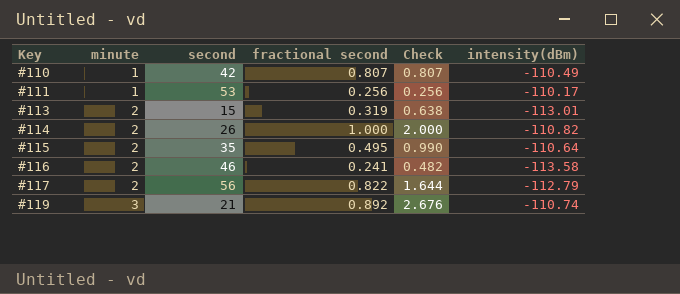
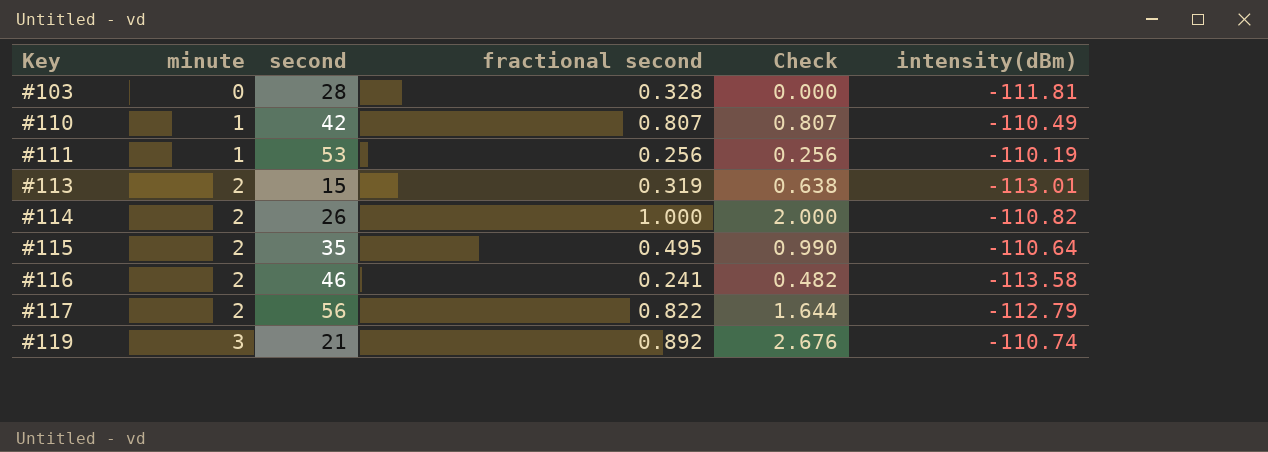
row #103: none -> 0 | 28 | 0.328 | 0.000 | -111.81
#111 | intensity(dBm): -110.17 -> -110.19

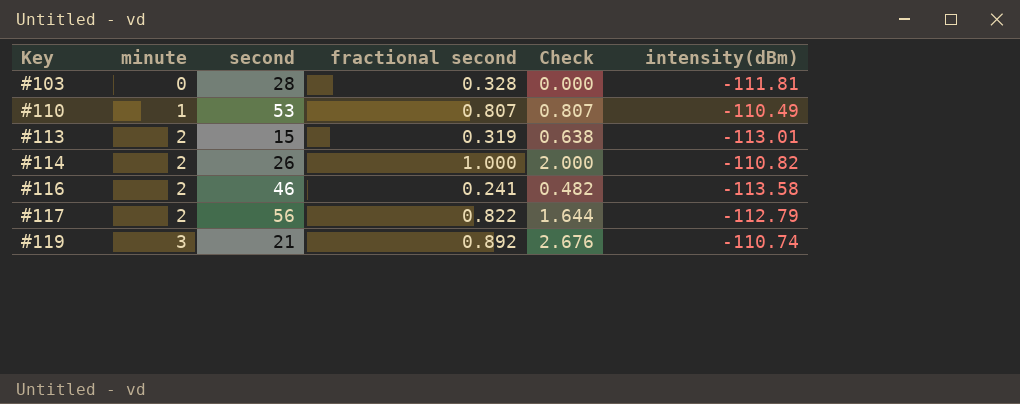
row #111: 1 | 53 | 0.256 | 0.256 | -110.19 -> none
row #115: 2 | 35 | 0.495 | 0.990 | -110.64 -> none
#110 | second: 42 -> 53

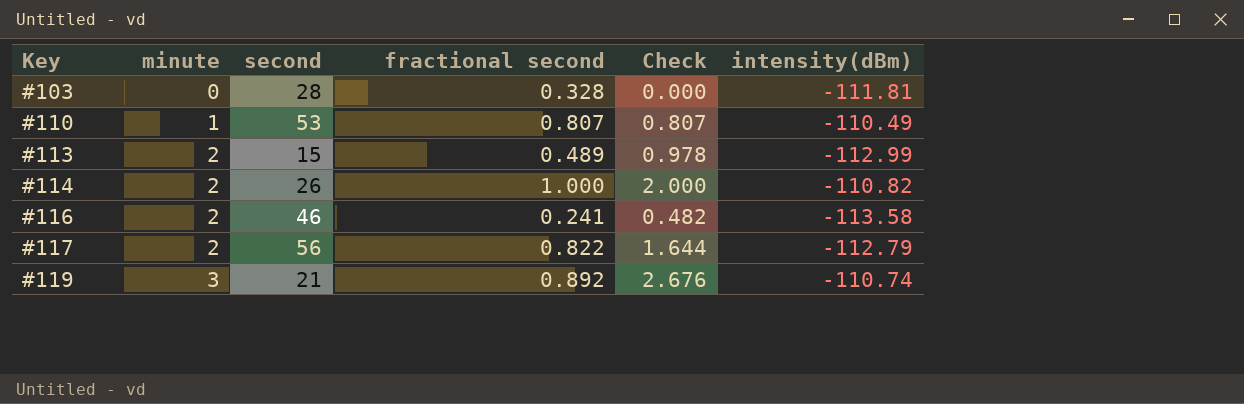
#113 | fractional second: 0.319 -> 0.489
#113 | Check: 0.638 -> 0.978
#113 | intensity(dBm): -113.01 -> -112.99

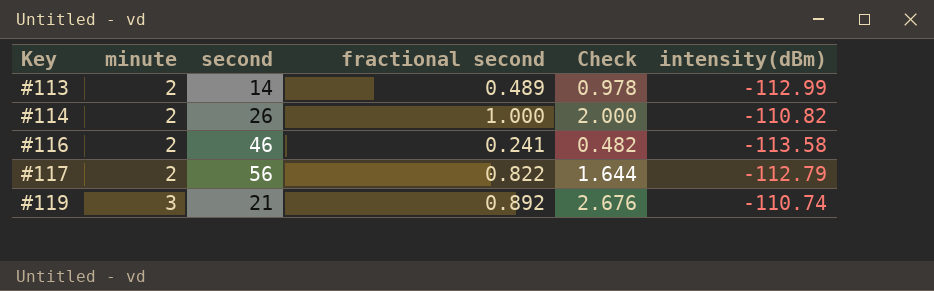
row #103: 0 | 28 | 0.328 | 0.000 | -111.81 -> none
row #110: 1 | 53 | 0.807 | 0.807 | -110.49 -> none
#113 | second: 15 -> 14

